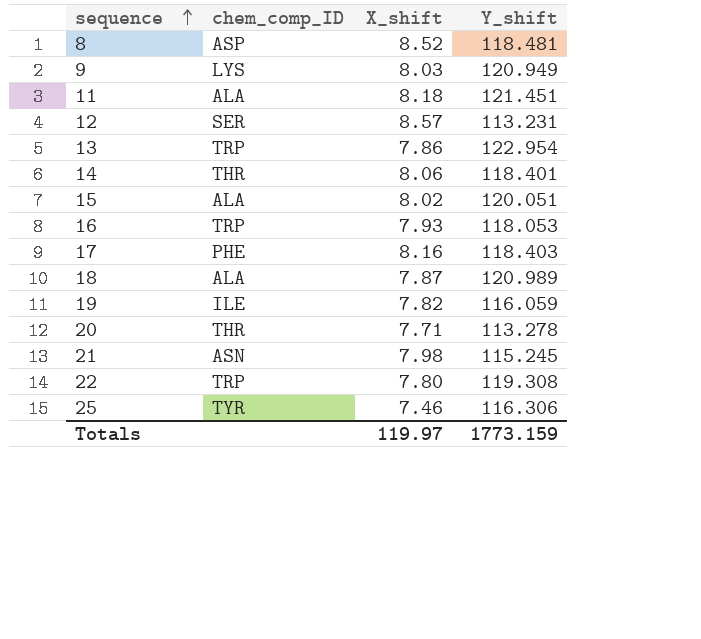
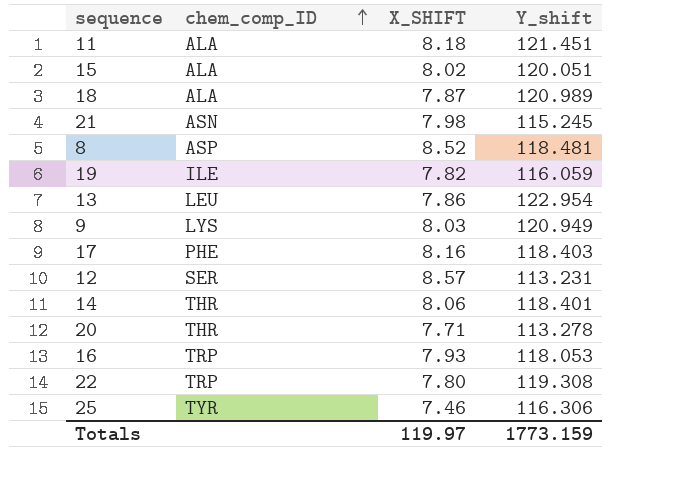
row order: sequence ascending -> chem_comp_ID ascending
column name: X_shift -> X_SHIFT
13 | chem_comp_ID: TRP -> LEU

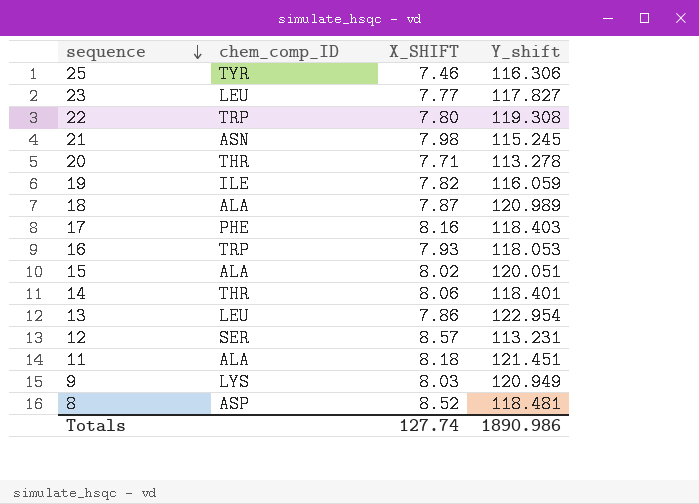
row order: chem_comp_ID ascending -> sequence descending
row 23: none -> LEU | 7.77 | 117.827
Totals | X_SHIFT: 119.97 -> 127.74
Totals | Y_shift: 1773.159 -> 1890.986

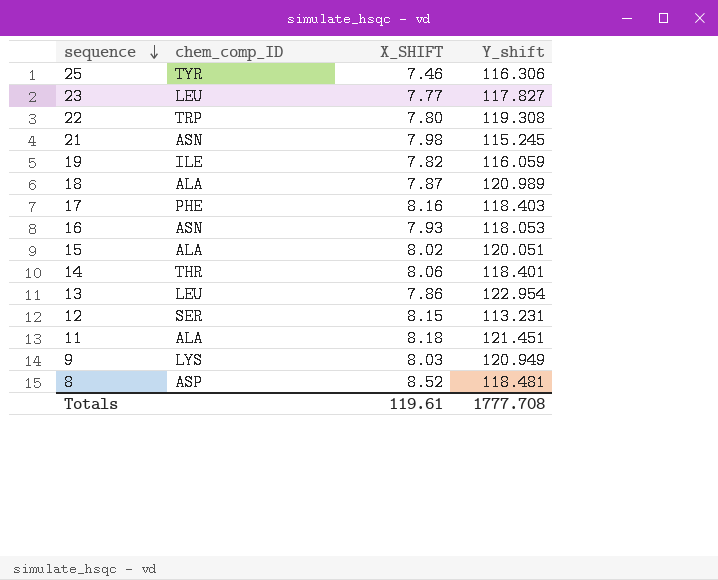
row 20: THR | 7.71 | 113.278 -> none
16 | chem_comp_ID: TRP -> ASN
12 | X_SHIFT: 8.57 -> 8.15
Totals | X_SHIFT: 127.74 -> 119.61
Totals | Y_shift: 1890.986 -> 1777.708

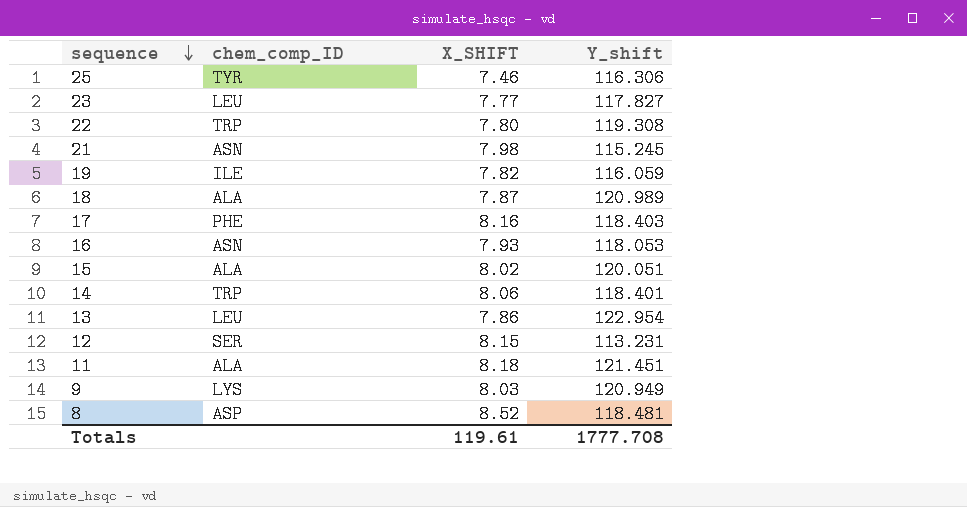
14 | chem_comp_ID: THR -> TRP

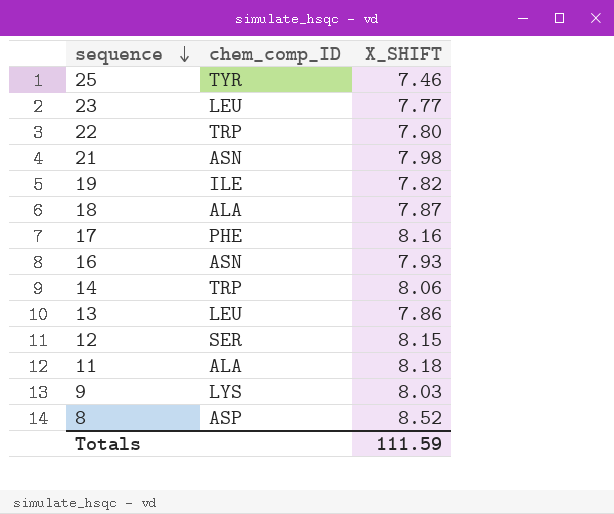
column Y_shift | position: 4 -> none
row 15: ALA | 8.02 | 120.051 -> none
Totals | X_SHIFT: 119.61 -> 111.59

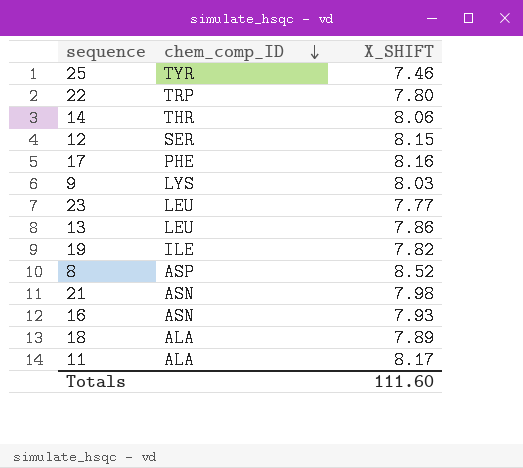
row order: sequence descending -> chem_comp_ID descending
14 | chem_comp_ID: TRP -> THR
18 | X_SHIFT: 7.87 -> 7.89
11 | X_SHIFT: 8.18 -> 8.17
Totals | X_SHIFT: 111.59 -> 111.60

